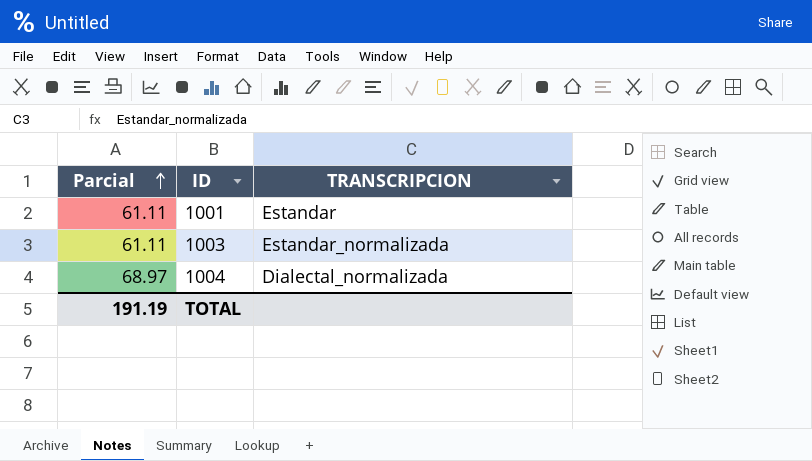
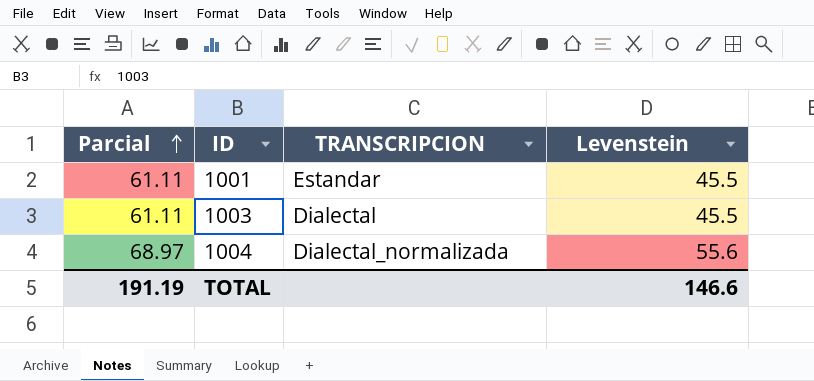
column Levenstein | position: none -> 4
1003 | TRANSCRIPCION: Estandar_normalizada -> Dialectal

